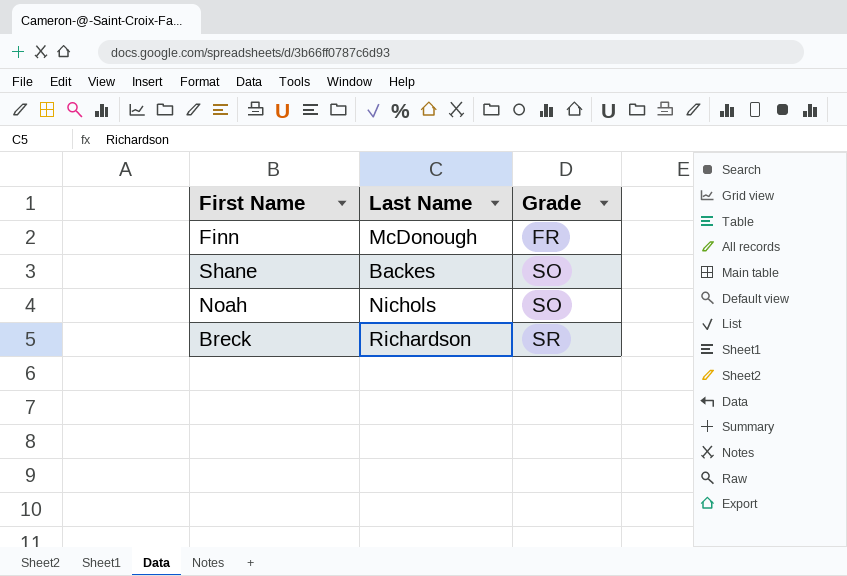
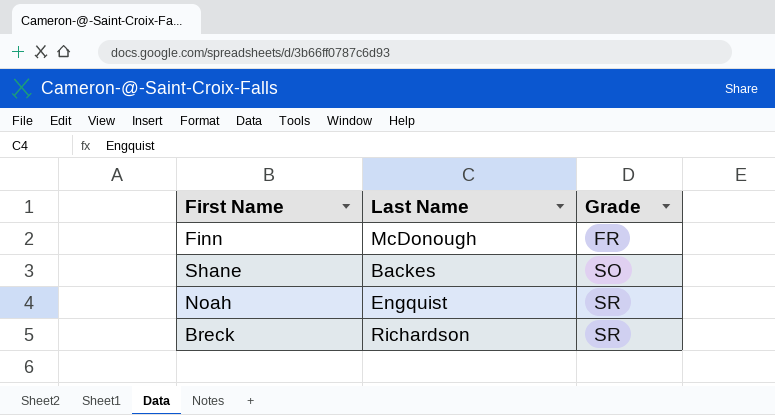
Noah | Last Name: Nichols -> Engquist
Noah | Grade: SO -> SR

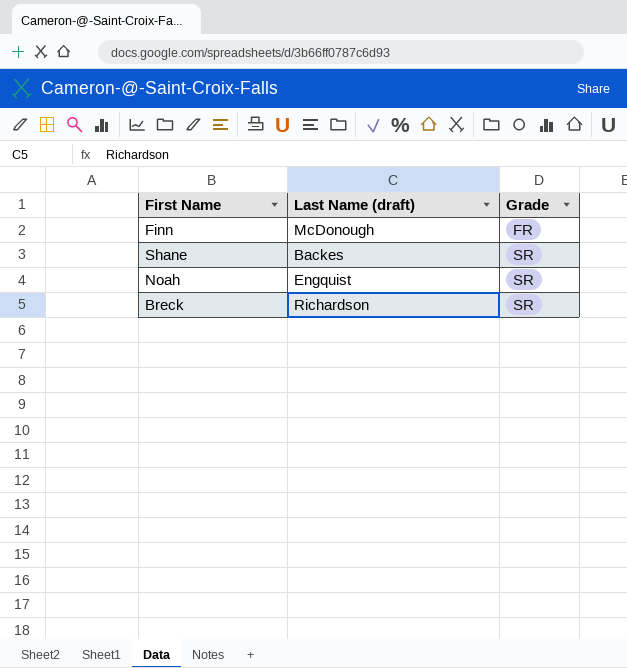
column name: Last Name -> Last Name (draft)
Shane | Grade: SO -> SR

